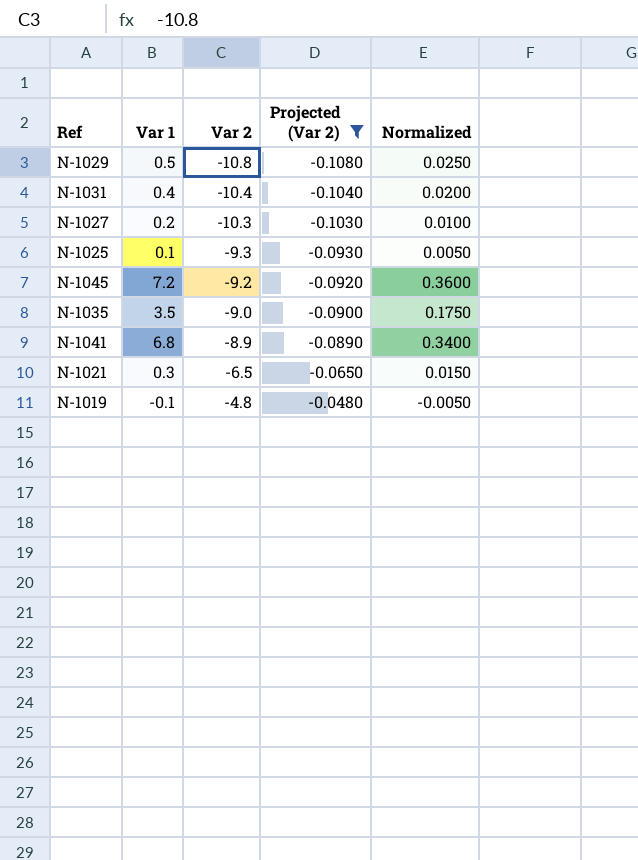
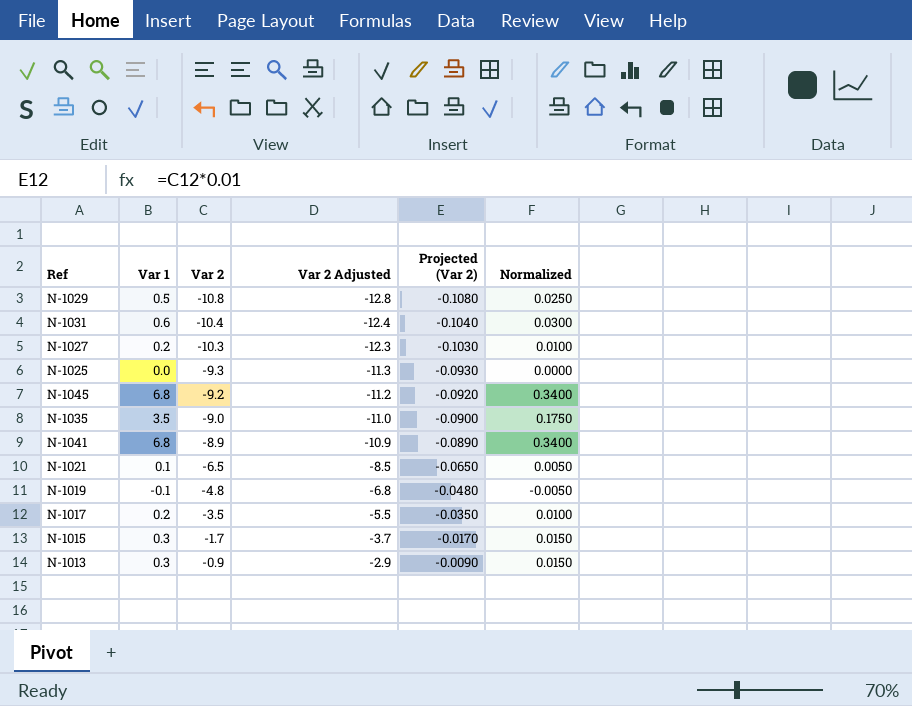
filter: Projected (Var 2) <= -0.0480 -> none
column Var 2 Adjusted | formula: none -> [Var 2] - 2
N-1031 | Var 1: 0.4 -> 0.6
N-1031 | Normalized: 0.0200 -> 0.0300
N-1025 | Var 1: 0.1 -> 0.0
N-1025 | Normalized: 0.0050 -> 0.0000
N-1045 | Var 1: 7.2 -> 6.8
N-1045 | Normalized: 0.3600 -> 0.3400
N-1021 | Var 1: 0.3 -> 0.1
N-1021 | Normalized: 0.0150 -> 0.0050

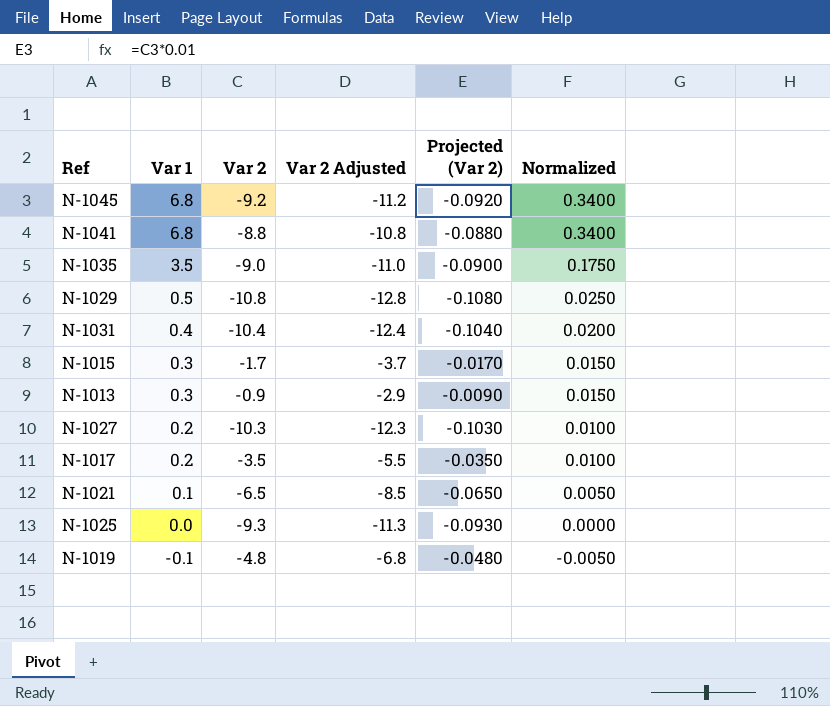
row order: Var 2 ascending -> Var 1 descending
N-1041 | Var 2: -8.9 -> -8.8
N-1041 | Var 2 Adjusted: -10.9 -> -10.8
N-1041 | Projected (Var 2): -0.0890 -> -0.0880
N-1031 | Var 1: 0.6 -> 0.4
N-1031 | Normalized: 0.0300 -> 0.0200

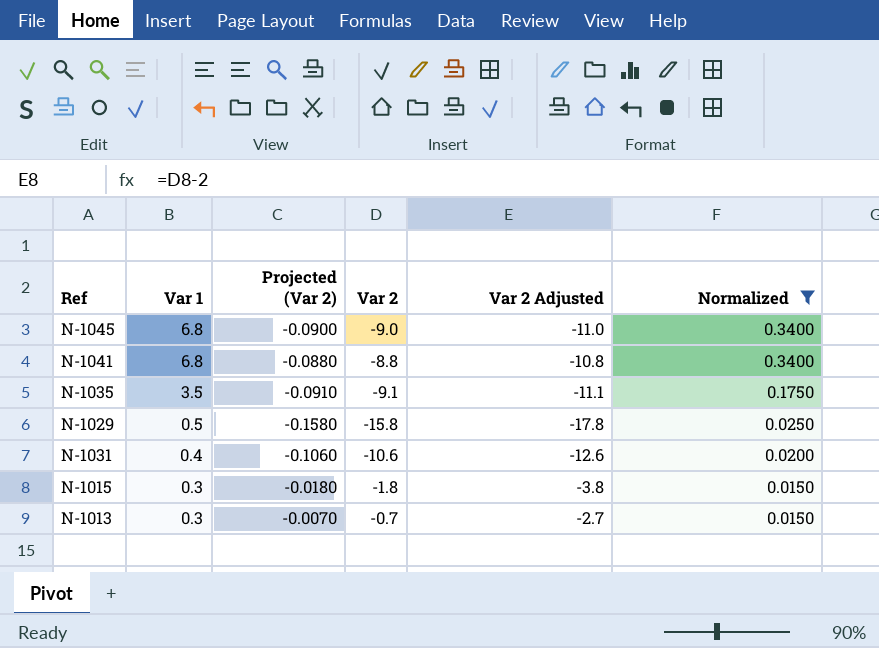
filter: none -> Normalized >= 0.0150
column Projected (Var 2) | position: 5 -> 3
N-1045 | Projected (Var 2): -0.0920 -> -0.0900
N-1045 | Var 2: -9.2 -> -9.0
N-1045 | Var 2 Adjusted: -11.2 -> -11.0
N-1035 | Projected (Var 2): -0.0900 -> -0.0910
N-1035 | Var 2: -9.0 -> -9.1
N-1035 | Var 2 Adjusted: -11.0 -> -11.1
N-1029 | Projected (Var 2): -0.1080 -> -0.1580
N-1029 | Var 2: -10.8 -> -15.8
N-1029 | Var 2 Adjusted: -12.8 -> -17.8
N-1031 | Projected (Var 2): -0.1040 -> -0.1060
N-1031 | Var 2: -10.4 -> -10.6
N-1031 | Var 2 Adjusted: -12.4 -> -12.6
N-1015 | Projected (Var 2): -0.0170 -> -0.0180
N-1015 | Var 2: -1.7 -> -1.8
N-1015 | Var 2 Adjusted: -3.7 -> -3.8
N-1013 | Projected (Var 2): -0.0090 -> -0.0070
N-1013 | Var 2: -0.9 -> -0.7
N-1013 | Var 2 Adjusted: -2.9 -> -2.7

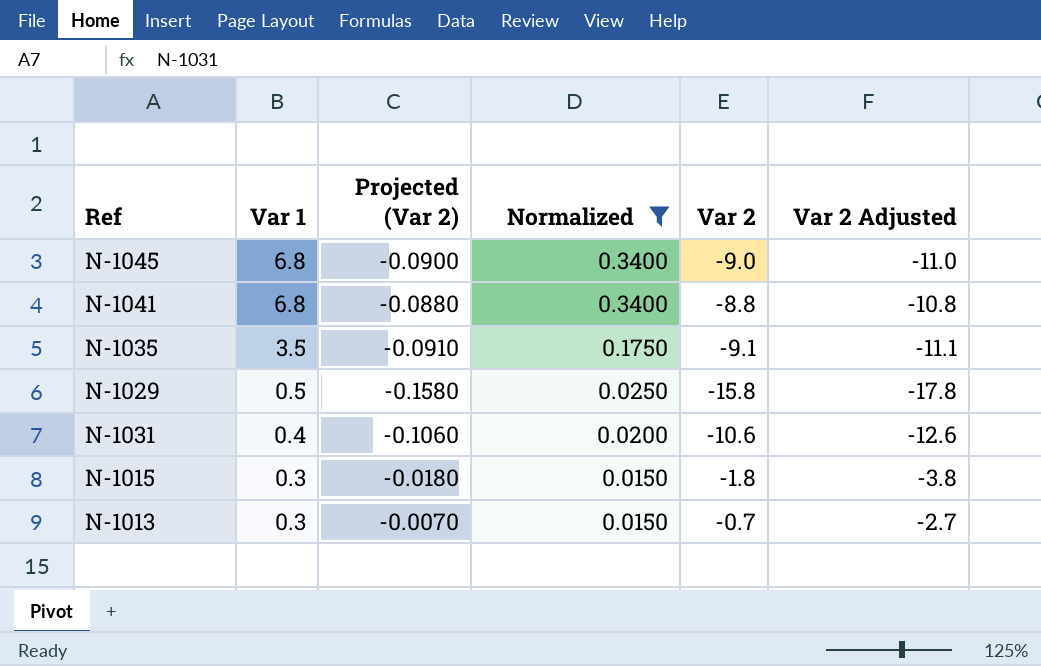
column Normalized | position: 6 -> 4

